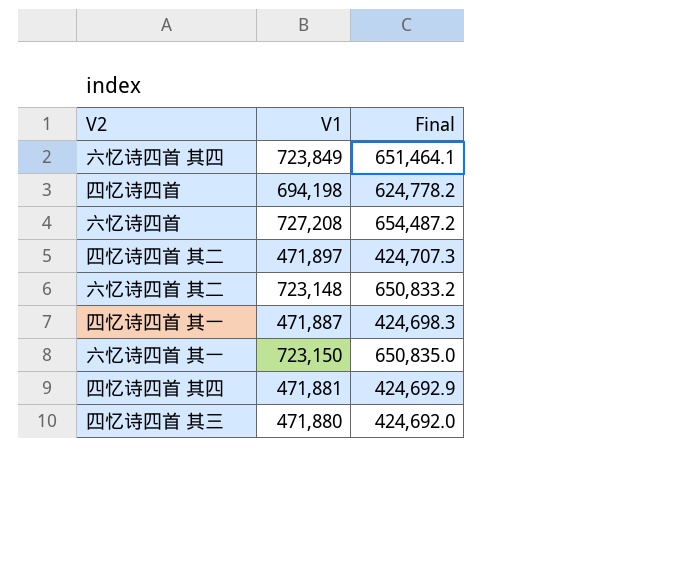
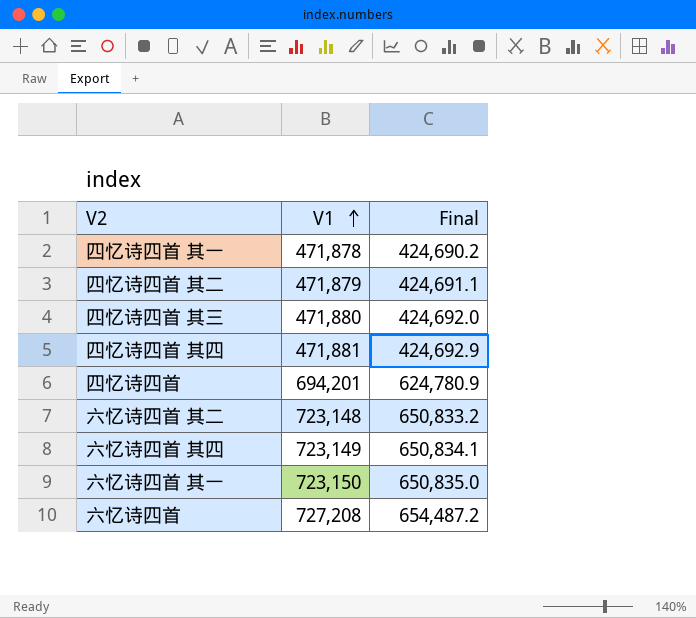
row order: none -> V1 ascending
四忆诗四首 其一 | V1: 471,887 -> 471,878
四忆诗四首 其一 | Final: 424,698.3 -> 424,690.2
四忆诗四首 其二 | V1: 471,897 -> 471,879
四忆诗四首 其二 | Final: 424,707.3 -> 424,691.1
四忆诗四首 | V1: 694,198 -> 694,201
四忆诗四首 | Final: 624,778.2 -> 624,780.9
六忆诗四首 其四 | V1: 723,849 -> 723,149
六忆诗四首 其四 | Final: 651,464.1 -> 650,834.1

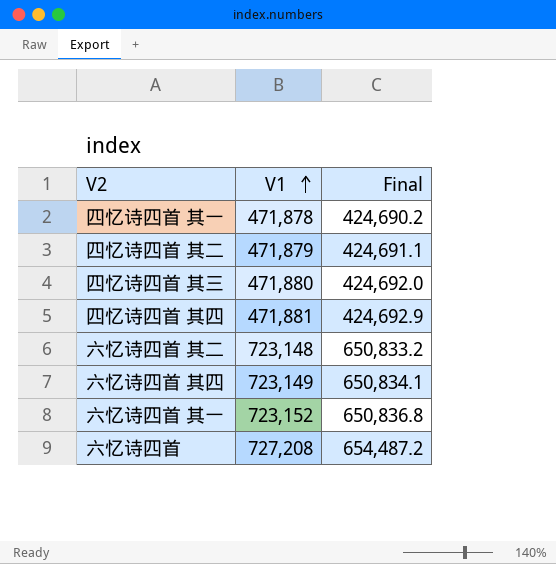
row 四忆诗四首: 694,201 | 624,780.9 -> none
六忆诗四首 其一 | V1: 723,150 -> 723,152
六忆诗四首 其一 | Final: 650,835.0 -> 650,836.8

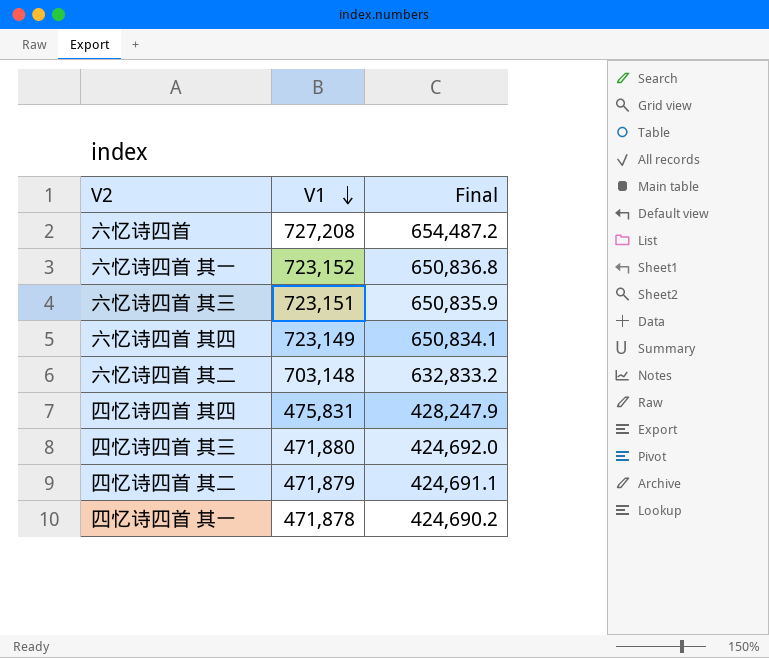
row order: V1 ascending -> V1 descending
row 六忆诗四首 其三: none -> 723,151 | 650,835.9
六忆诗四首 其二 | V1: 723,148 -> 703,148
六忆诗四首 其二 | Final: 650,833.2 -> 632,833.2
四忆诗四首 其四 | V1: 471,881 -> 475,831
四忆诗四首 其四 | Final: 424,692.9 -> 428,247.9

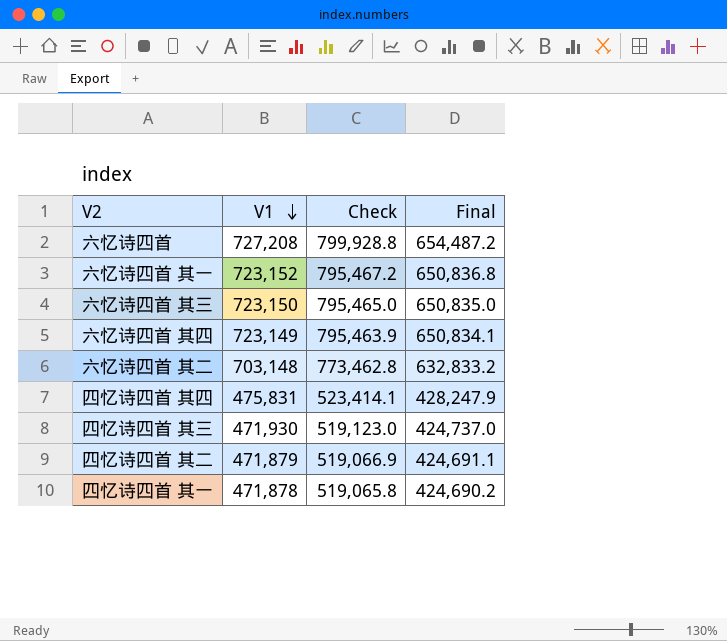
column Check | formula: none -> [V1] * 1.1
六忆诗四首 其三 | V1: 723,151 -> 723,150
六忆诗四首 其三 | Final: 650,835.9 -> 650,835.0
四忆诗四首 其三 | V1: 471,880 -> 471,930
四忆诗四首 其三 | Final: 424,692.0 -> 424,737.0

